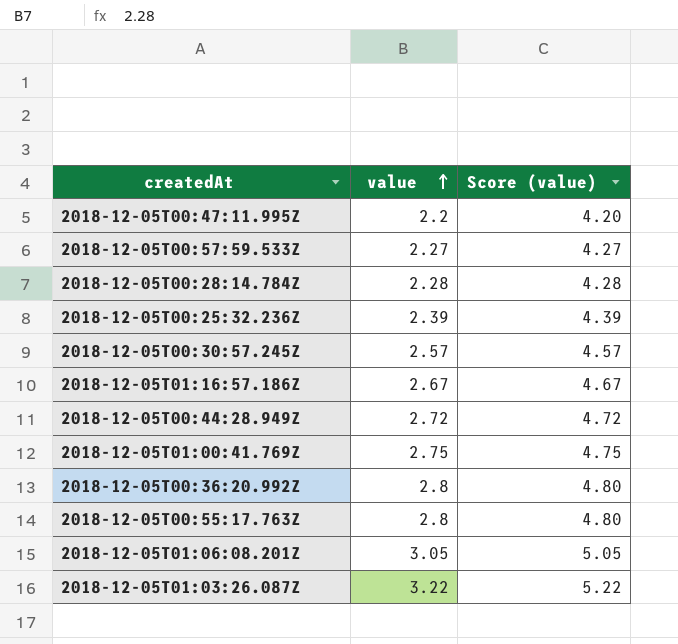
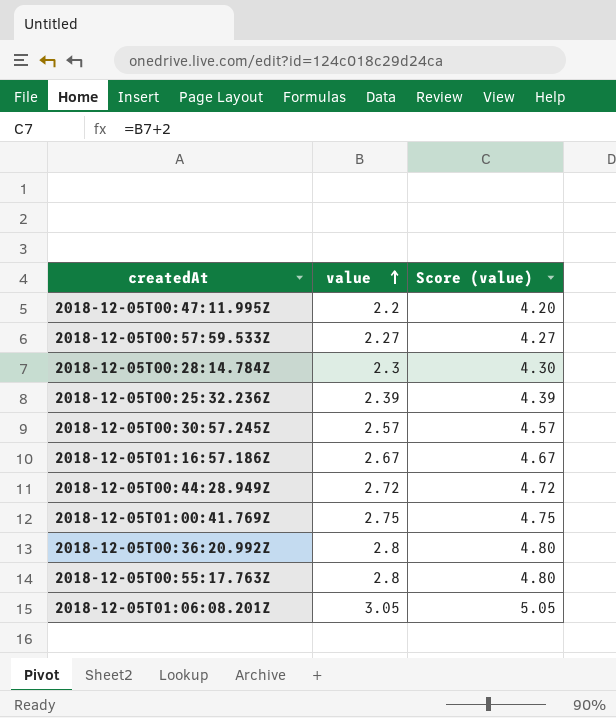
row 2018-12-05T01:03:26.087Z: 3.22 | 5.22 -> none
2018-12-05T00:28:14.784Z | value: 2.28 -> 2.3
2018-12-05T00:28:14.784Z | Score (value): 4.28 -> 4.30

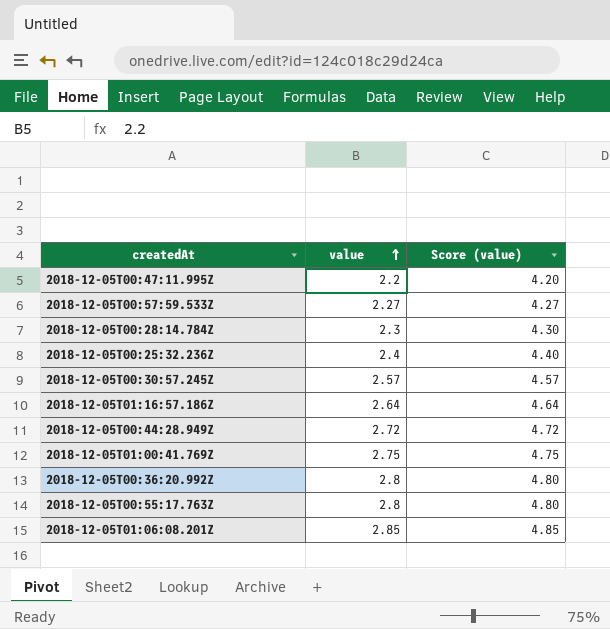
2018-12-05T00:25:32.236Z | value: 2.39 -> 2.4
2018-12-05T00:25:32.236Z | Score (value): 4.39 -> 4.40
2018-12-05T01:16:57.186Z | value: 2.67 -> 2.64
2018-12-05T01:16:57.186Z | Score (value): 4.67 -> 4.64
2018-12-05T01:06:08.201Z | value: 3.05 -> 2.85
2018-12-05T01:06:08.201Z | Score (value): 5.05 -> 4.85

